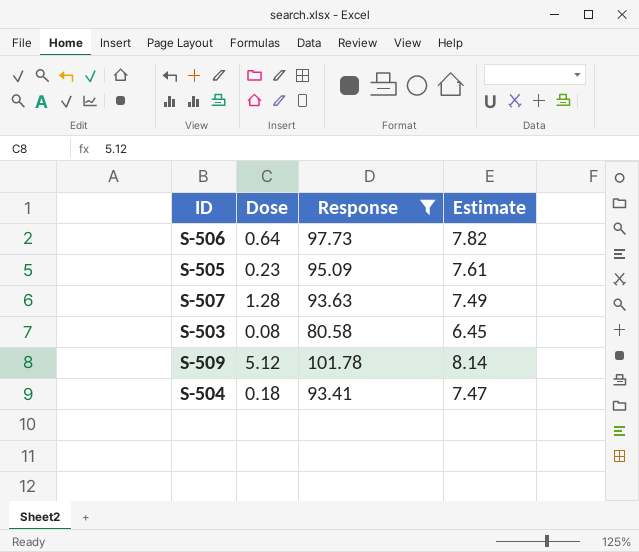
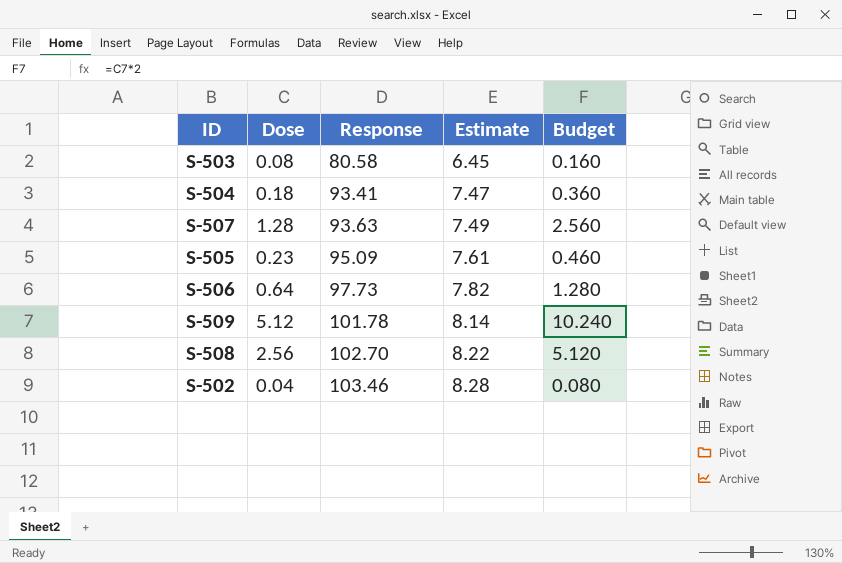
filter: Response <= 101.78 -> none
row order: none -> Response ascending
column Budget | formula: none -> [Dose] * 2

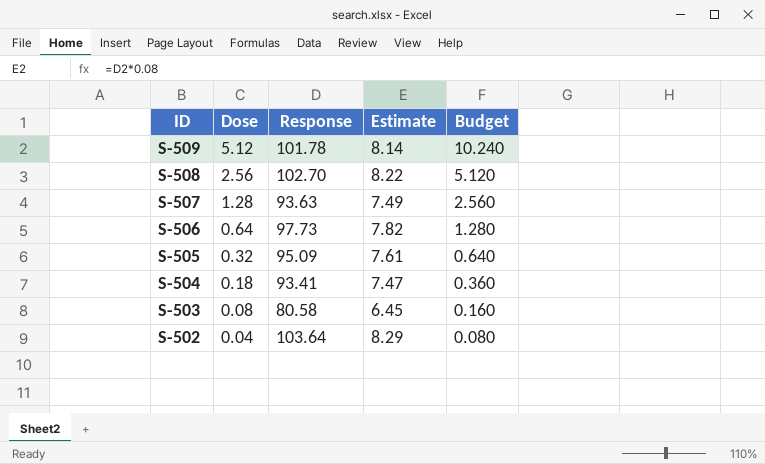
row order: Response ascending -> ID descending
S-505 | Dose: 0.23 -> 0.32
S-505 | Budget: 0.460 -> 0.640
S-502 | Response: 103.46 -> 103.64
S-502 | Estimate: 8.28 -> 8.29

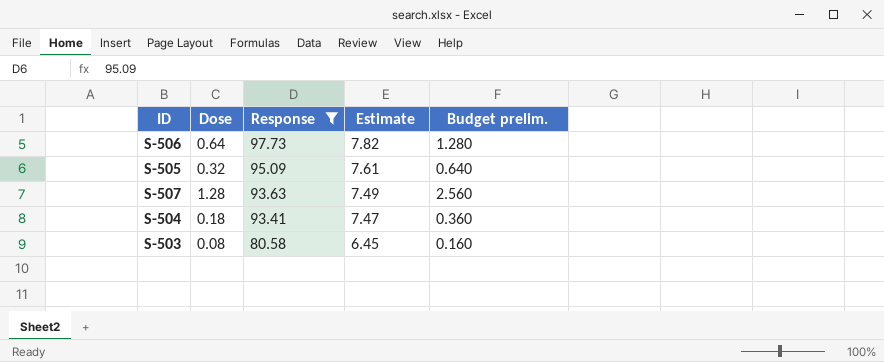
filter: none -> Response <= 97.73
row order: ID descending -> Response descending
column name: Budget -> Budget prelim.

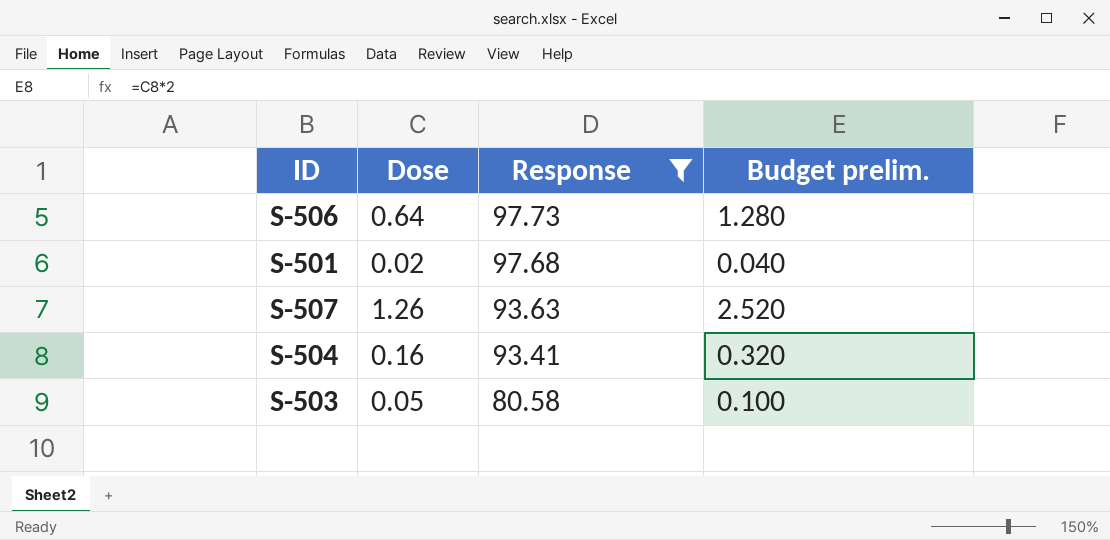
column Estimate | formula: [Response] * 0.08 -> none
row S-505: 0.32 | 95.09 | 7.61 | 0.640 -> none
row S-501: none -> 0.02 | 97.68 | 0.040
S-507 | Dose: 1.28 -> 1.26
S-507 | Budget prelim.: 2.560 -> 2.520
S-504 | Dose: 0.18 -> 0.16
S-504 | Budget prelim.: 0.360 -> 0.320
S-503 | Dose: 0.08 -> 0.05
S-503 | Budget prelim.: 0.160 -> 0.100

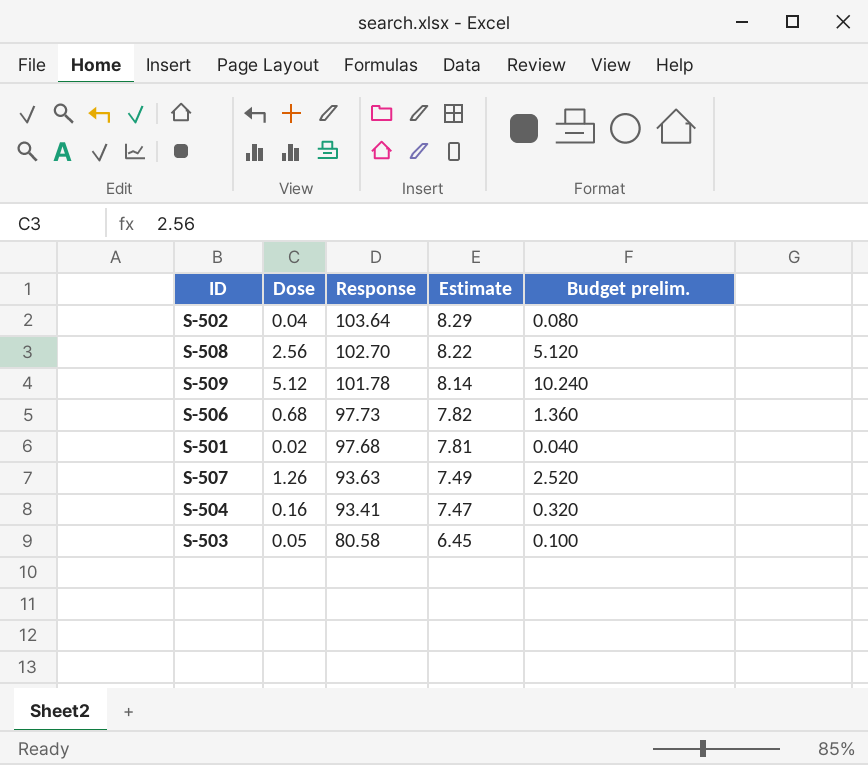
filter: Response <= 97.73 -> none
column Estimate | formula: none -> [Response] * 0.08
S-506 | Dose: 0.64 -> 0.68
S-506 | Budget prelim.: 1.280 -> 1.360

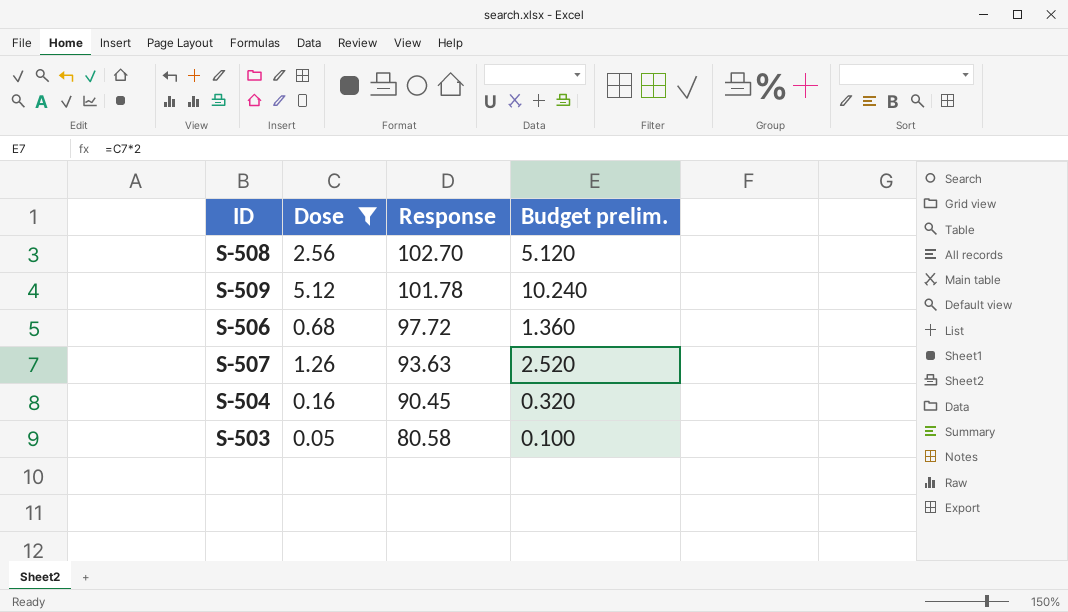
filter: none -> Dose >= 0.05
column Estimate | formula: [Response] * 0.08 -> none
S-506 | Response: 97.73 -> 97.72
S-504 | Response: 93.41 -> 90.45

